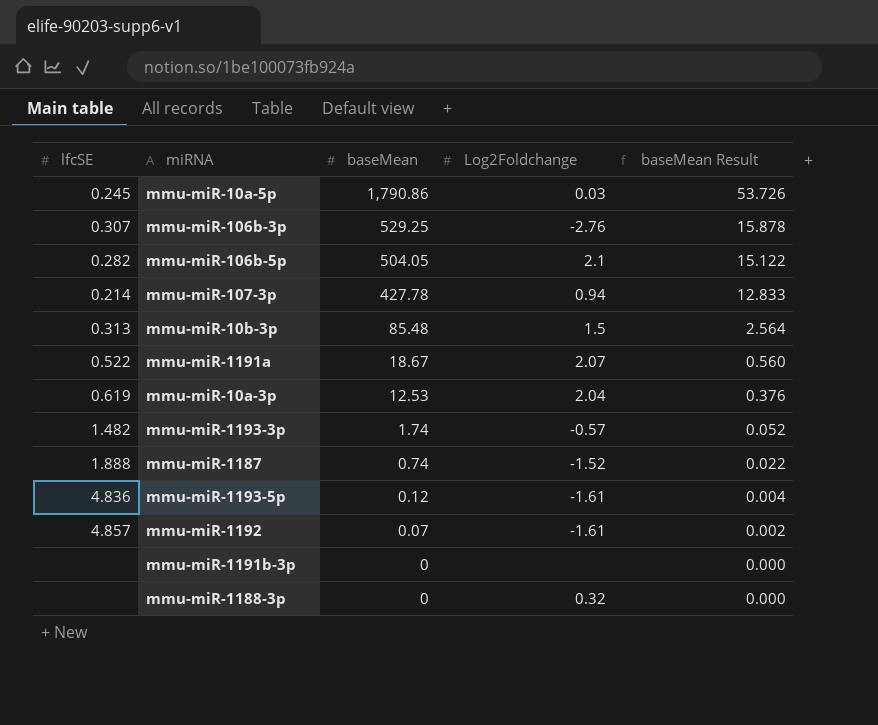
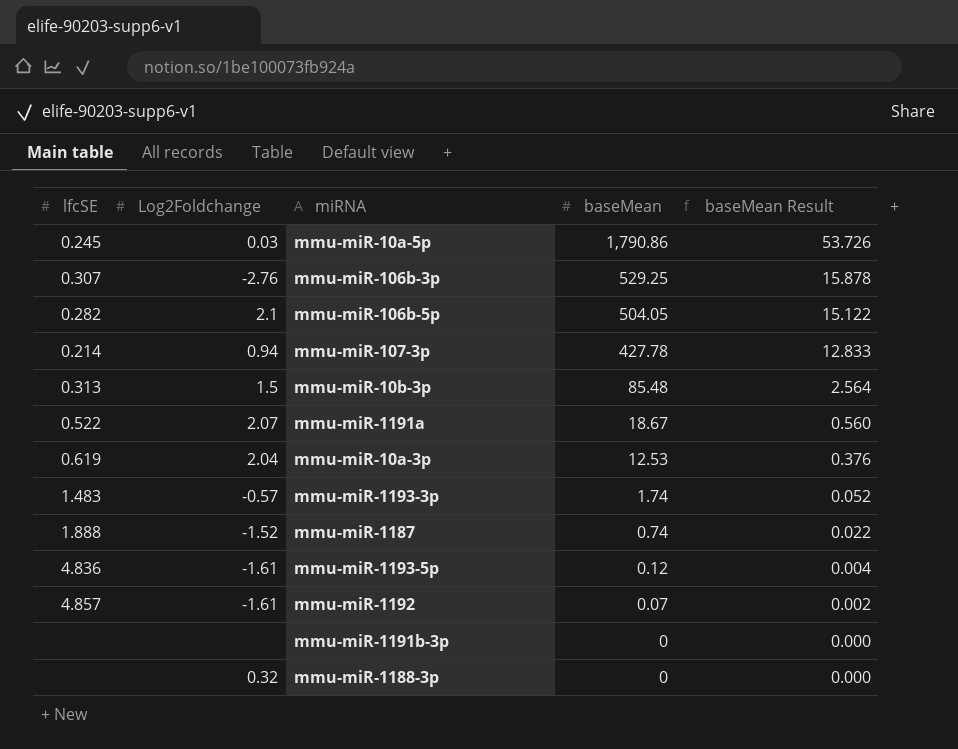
column Log2Foldchange | position: 4 -> 2
mmu-miR-1193-3p | lfcSE: 1.482 -> 1.483

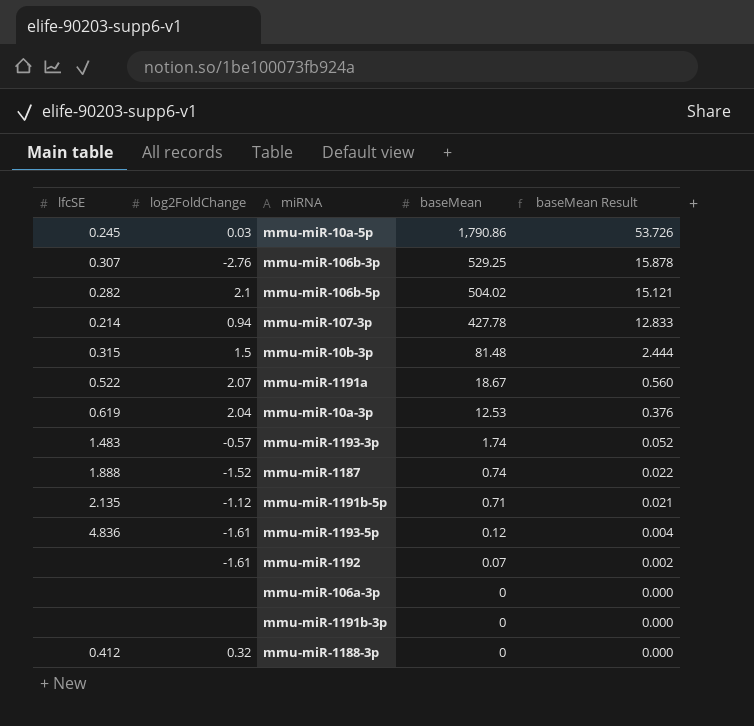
column name: Log2Foldchange -> log2FoldChange
mmu-miR-106b-5p | baseMean: 504.05 -> 504.02
mmu-miR-106b-5p | baseMean Result: 15.122 -> 15.121
mmu-miR-10b-3p | lfcSE: 0.313 -> 0.315
mmu-miR-10b-3p | baseMean: 85.48 -> 81.48
mmu-miR-10b-3p | baseMean Result: 2.564 -> 2.444
row mmu-miR-1191b-5p: none -> 2.135 | -1.12 | 0.71 | 0.021
mmu-miR-1192 | lfcSE: 4.857 -> none
row mmu-miR-106a-3p: none -> none | none | 0 | 0.000
mmu-miR-1188-3p | lfcSE: none -> 0.412

